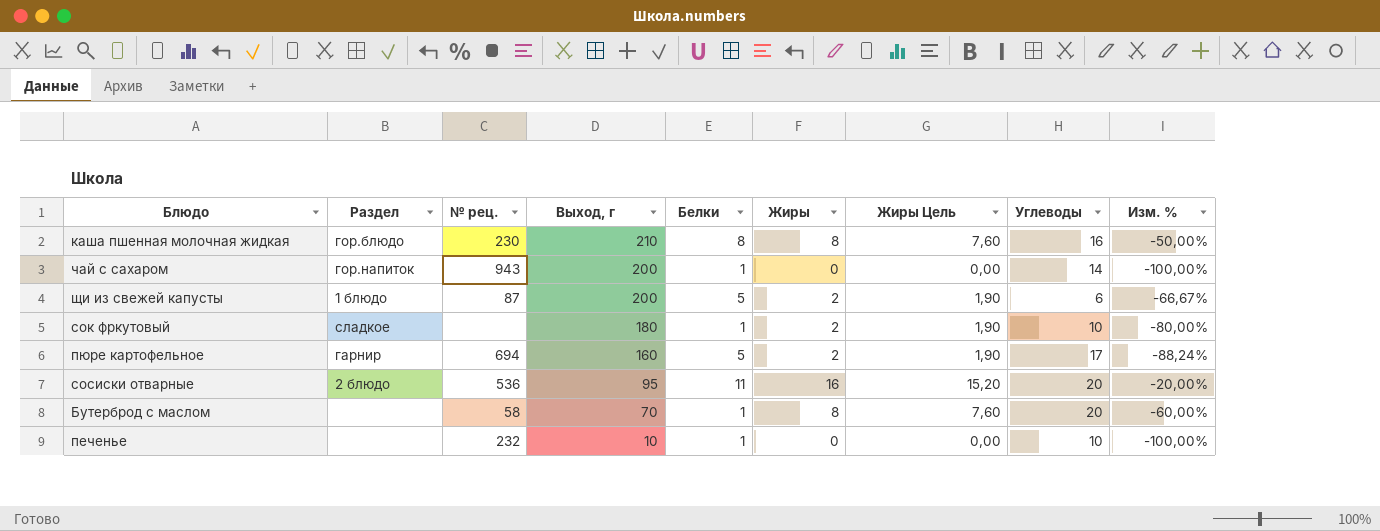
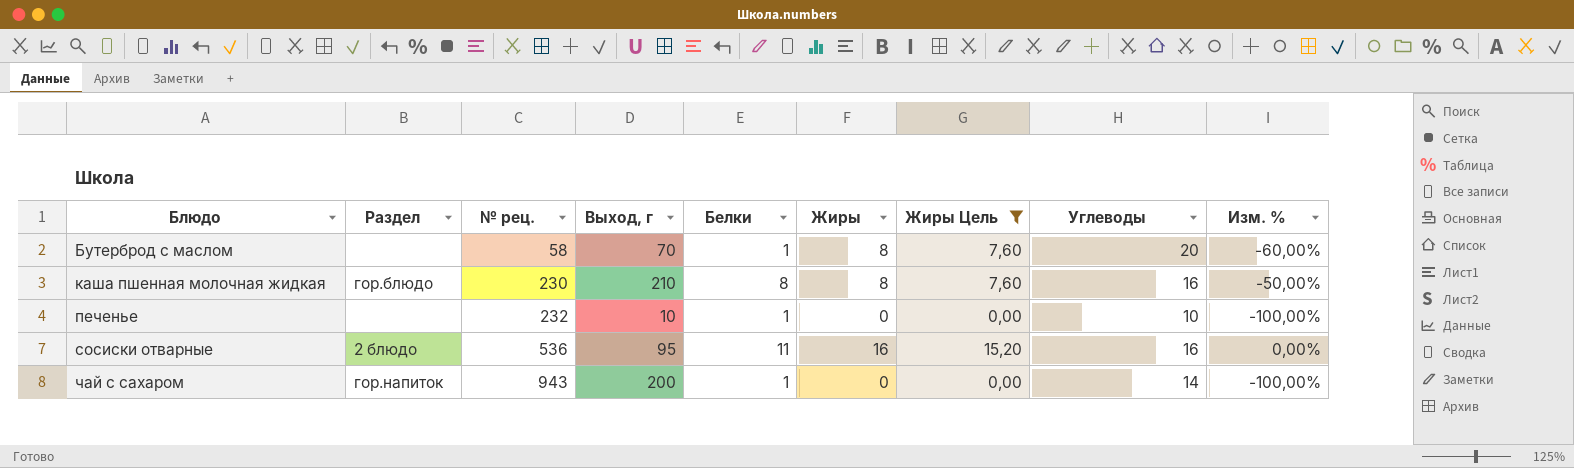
filter: none -> Жиры Цель != 1,90
row order: Выход, г descending -> Блюдо ascending
сосиски отварные | Углеводы: 20 -> 16
сосиски отварные | Изм. %: -20,00% -> 0,00%

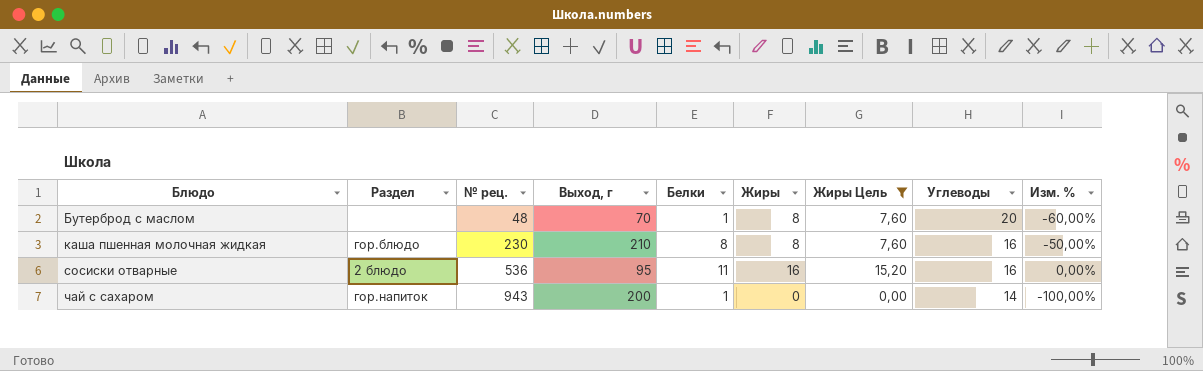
row печенье: none | 232 | 10 | 1 | 0 | 0,00 | 10 | -100,00% -> none
Бутерброд с маслом | № рец.: 58 -> 48

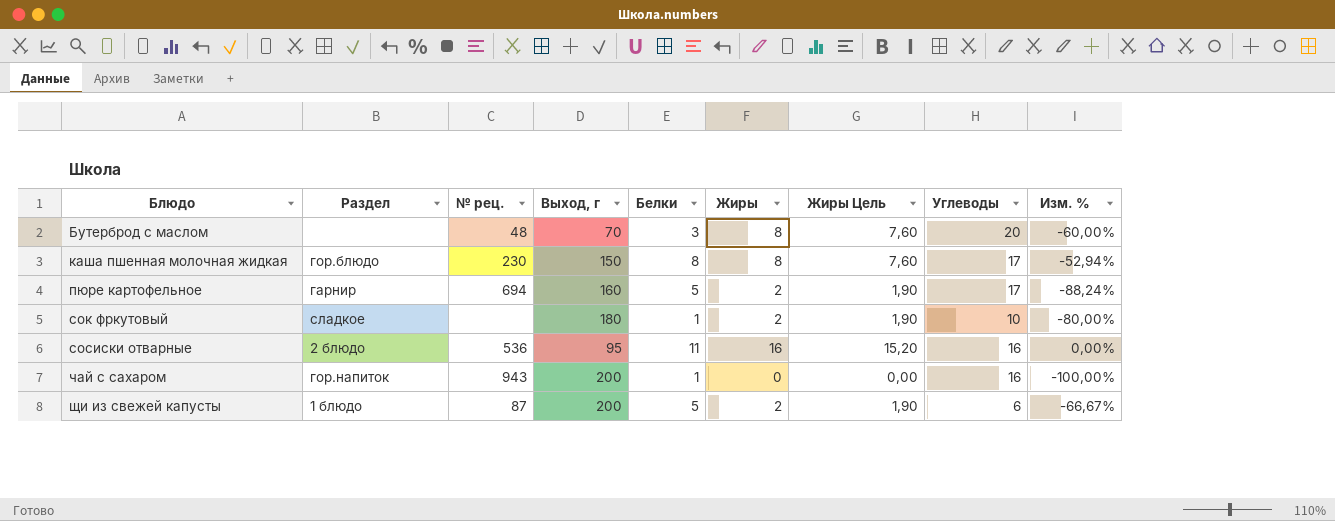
filter: Жиры Цель != 1,90 -> none
Бутерброд с маслом | Белки: 1 -> 3
каша пшенная молочная жидкая | Выход, г: 210 -> 150
каша пшенная молочная жидкая | Углеводы: 16 -> 17
каша пшенная молочная жидкая | Изм. %: -50,00% -> -52,94%
чай с сахаром | Углеводы: 14 -> 16

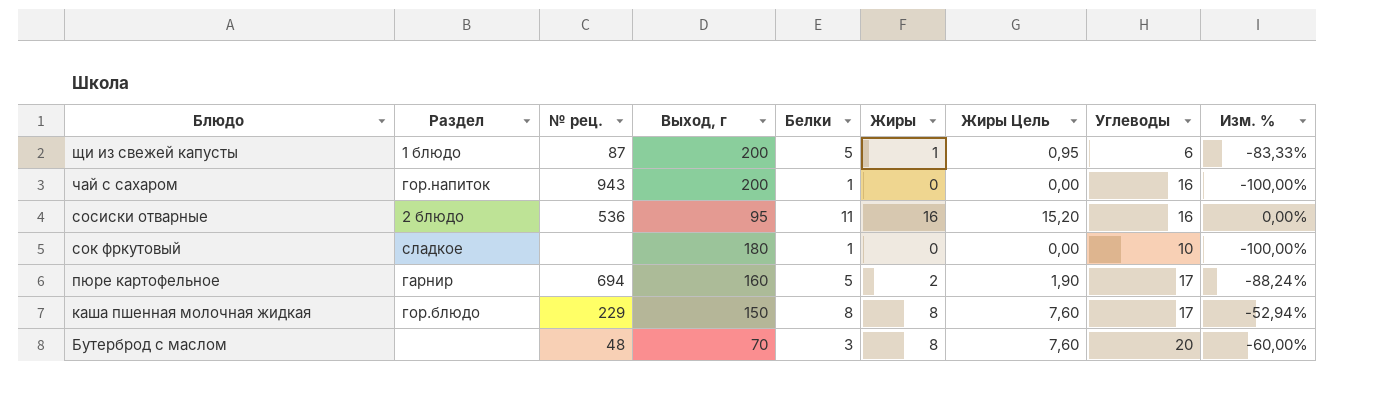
row order: Блюдо ascending -> Блюдо descending
щи из свежей капусты | Жиры: 2 -> 1
щи из свежей капусты | Жиры Цель: 1,90 -> 0,95
щи из свежей капусты | Изм. %: -66,67% -> -83,33%
сок фркутовый | Жиры: 2 -> 0
сок фркутовый | Жиры Цель: 1,90 -> 0,00
сок фркутовый | Изм. %: -80,00% -> -100,00%
каша пшенная молочная жидкая | № рец.: 230 -> 229

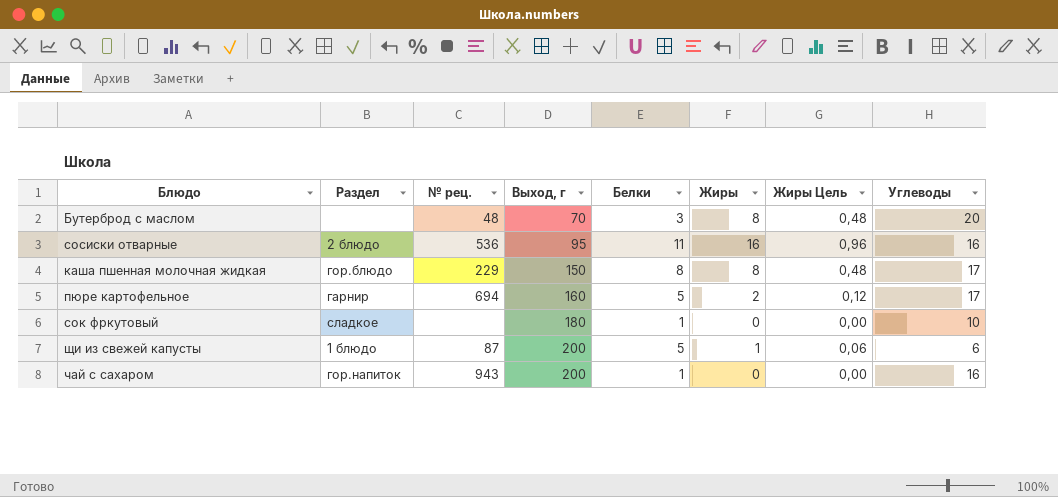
row order: Блюдо descending -> Выход, г ascending
column Изм. % | formula: ([Жиры] - [Углеводы]) / [Углеводы] -> none
column Жиры Цель | formula: [Жиры] * 0,95 -> [Жиры] * 0,06

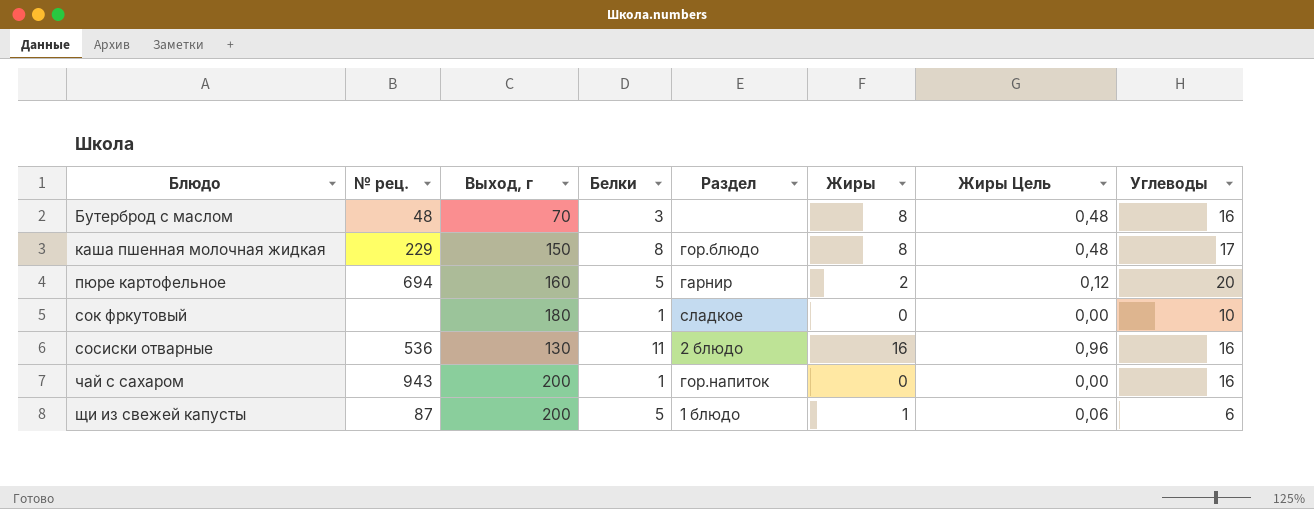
row order: Выход, г ascending -> Блюдо ascending
column Раздел | position: 2 -> 5
Бутерброд с маслом | Углеводы: 20 -> 16
пюре картофельное | Углеводы: 17 -> 20
сосиски отварные | Выход, г: 95 -> 130

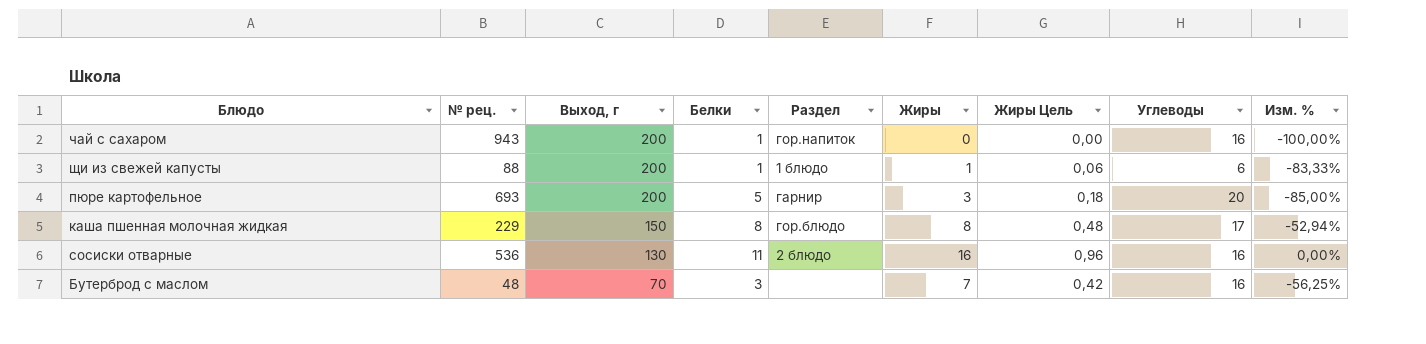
row order: Блюдо ascending -> Выход, г descending
column Изм. % | formula: none -> ([Жиры] - [Углеводы]) / [Углеводы]
row сок фркутовый: none | 180 | 1 | сладкое | 0 | 0,00 | 10 -> none
щи из свежей капусты | № рец.: 87 -> 88
щи из свежей капусты | Белки: 5 -> 1
пюре картофельное | № рец.: 694 -> 693
пюре картофельное | Выход, г: 160 -> 200
пюре картофельное | Жиры: 2 -> 3
пюре картофельное | Жиры Цель: 0,12 -> 0,18
Бутерброд с маслом | Жиры: 8 -> 7
Бутерброд с маслом | Жиры Цель: 0,48 -> 0,42

